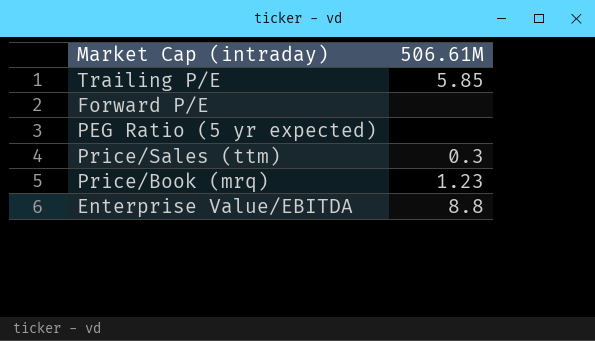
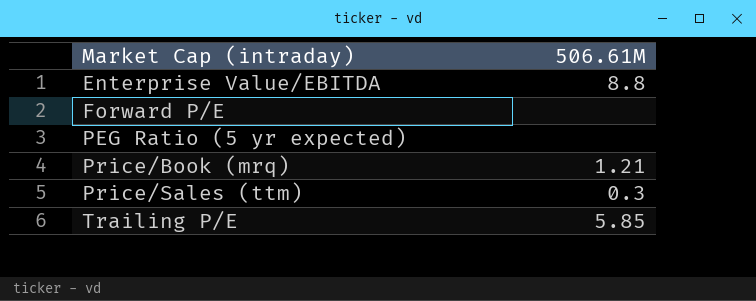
row order: none -> Market Cap (intraday) ascending
Price/Book (mrq) | 506.61M: 1.23 -> 1.21

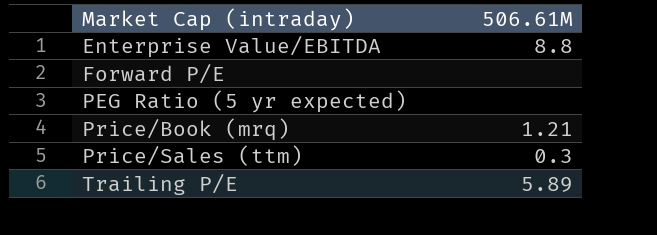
Trailing P/E | 506.61M: 5.85 -> 5.89

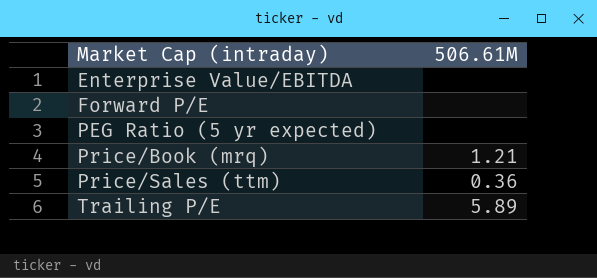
Enterprise Value/EBITDA | 506.61M: 8.8 -> none
Price/Sales (ttm) | 506.61M: 0.3 -> 0.36

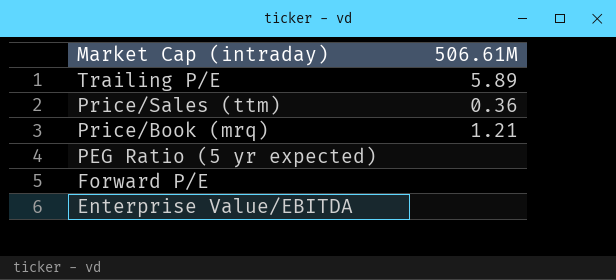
row order: Market Cap (intraday) ascending -> Market Cap (intraday) descending

